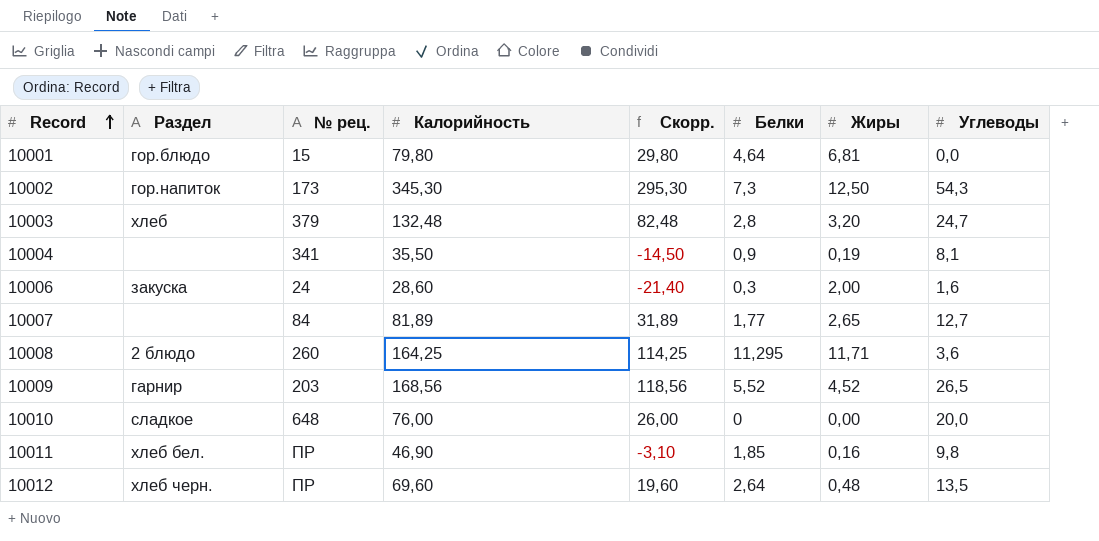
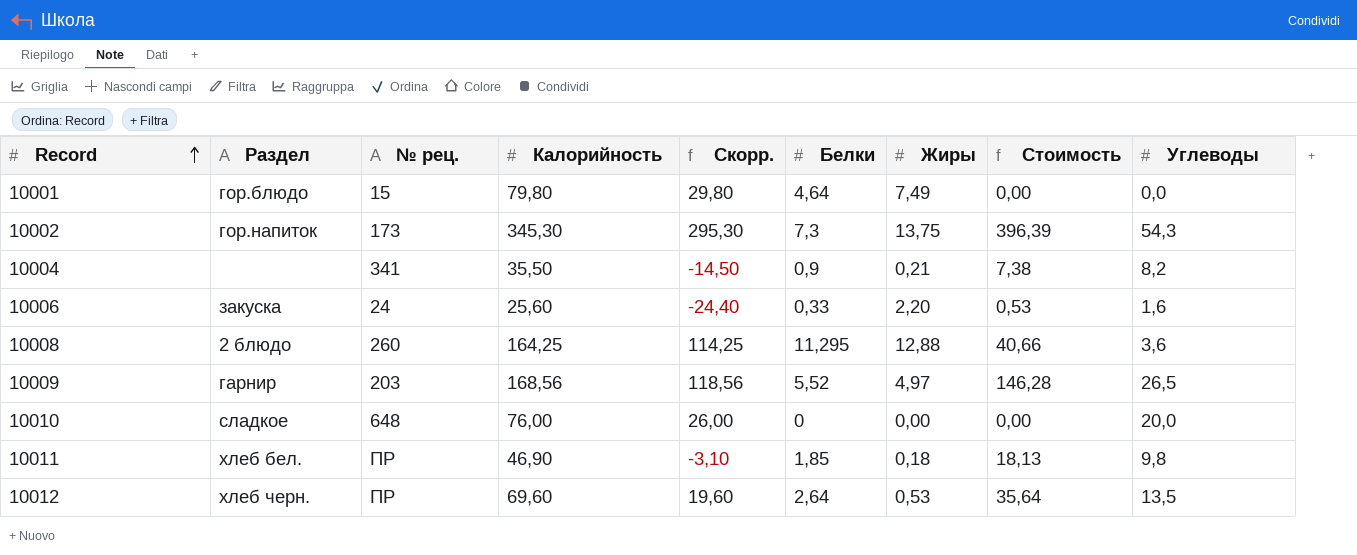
column Стоимость | formula: none -> [Белки] * [Углеводы]
row 10003: хлеб | 379 | 132,48 | 82,48 | 2,8 | 3,20 | 24,7 -> none
row 10007: none | 84 | 81,89 | 31,89 | 1,77 | 2,65 | 12,7 -> none
10001 | Жиры: 6,81 -> 7,49
10002 | Жиры: 12,50 -> 13,75
10004 | Жиры: 0,19 -> 0,21
10004 | Углеводы: 8,1 -> 8,2
10006 | Калорийность: 28,60 -> 25,60
10006 | Скорр.: -21,40 -> -24,40
10006 | Белки: 0,3 -> 0,33
10006 | Жиры: 2,00 -> 2,20
10008 | Жиры: 11,71 -> 12,88
10009 | Жиры: 4,52 -> 4,97
10011 | Жиры: 0,16 -> 0,18
10012 | Жиры: 0,48 -> 0,53

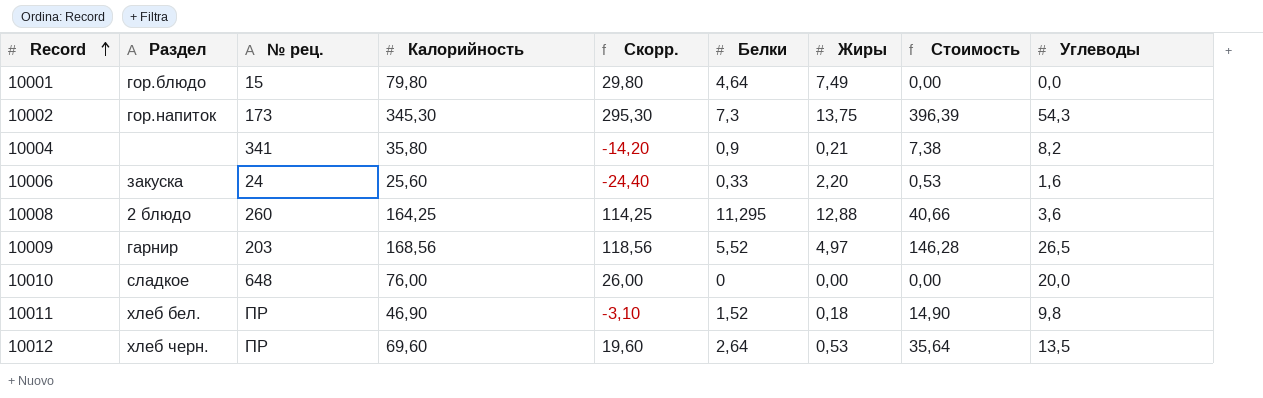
10004 | Калорийность: 35,50 -> 35,80
10004 | Скорр.: -14,50 -> -14,20
10011 | Белки: 1,85 -> 1,52
10011 | Стоимость: 18,13 -> 14,90

